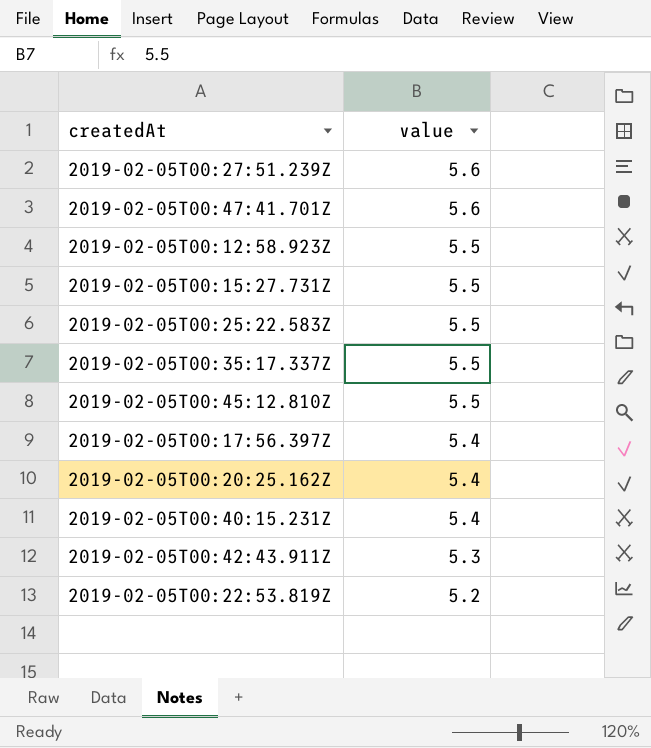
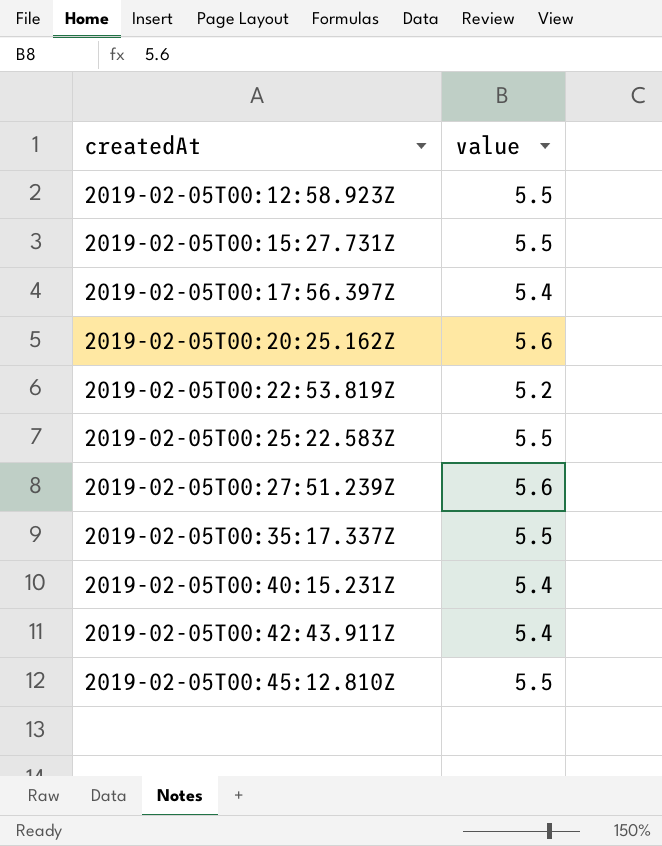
row order: value descending -> createdAt ascending
row 2019-02-05T00:47:41.701Z: 5.6 -> none
2019-02-05T00:20:25.162Z | value: 5.4 -> 5.6
2019-02-05T00:42:43.911Z | value: 5.3 -> 5.4

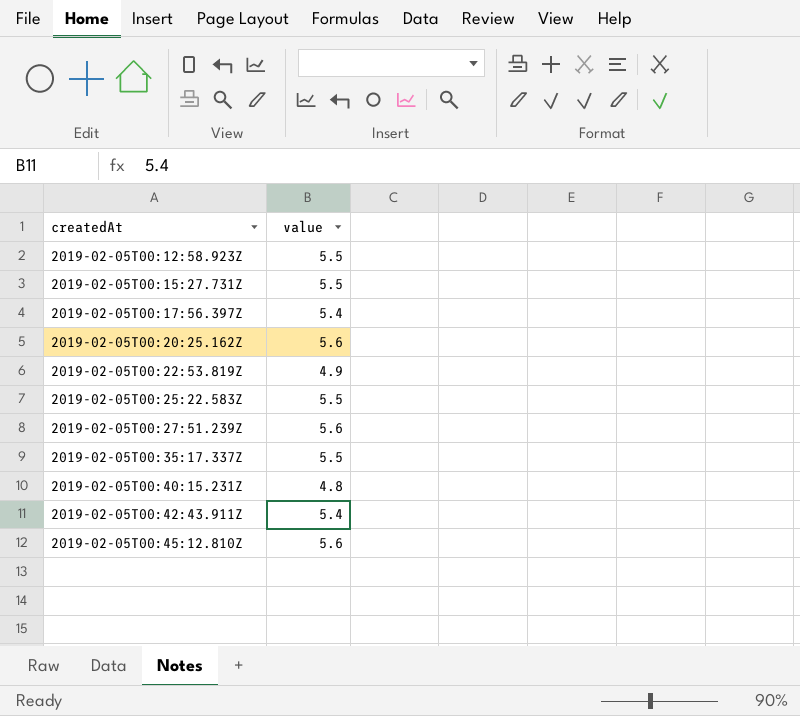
2019-02-05T00:22:53.819Z | value: 5.2 -> 4.9
2019-02-05T00:40:15.231Z | value: 5.4 -> 4.8
2019-02-05T00:45:12.810Z | value: 5.5 -> 5.6

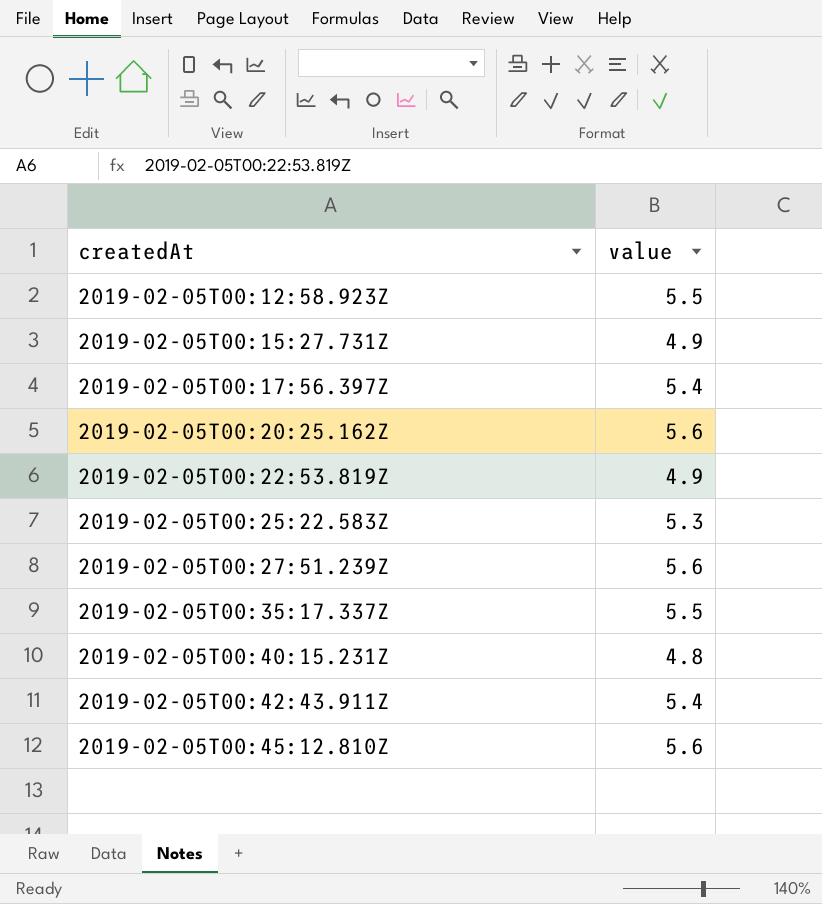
2019-02-05T00:15:27.731Z | value: 5.5 -> 4.9
2019-02-05T00:25:22.583Z | value: 5.5 -> 5.3

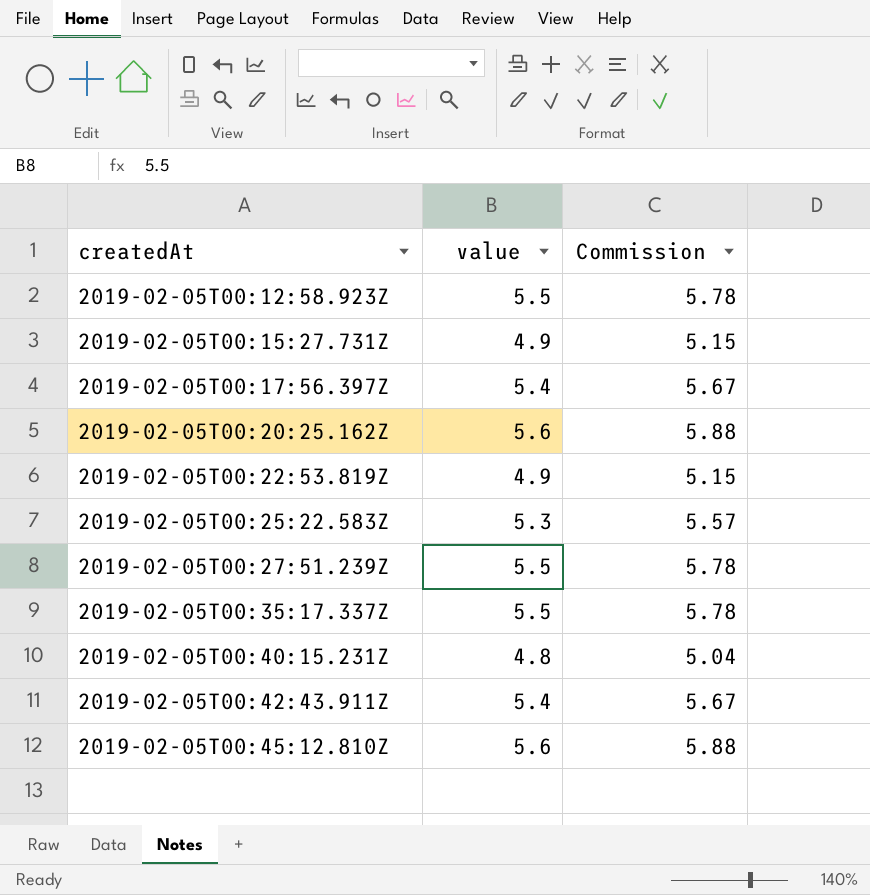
column Commission | formula: none -> [value] * 1.05
2019-02-05T00:27:51.239Z | value: 5.6 -> 5.5

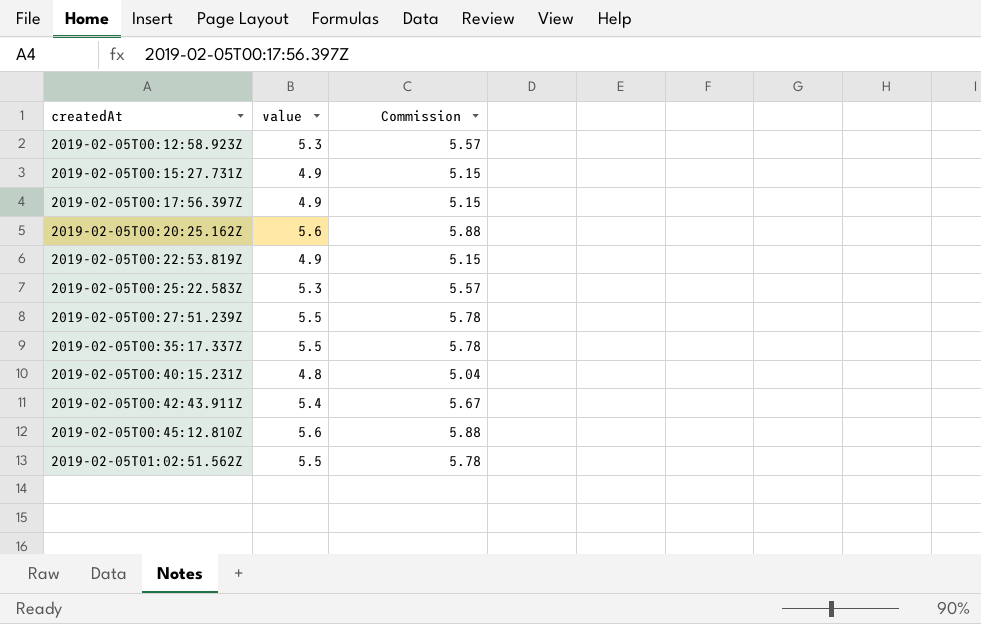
2019-02-05T00:12:58.923Z | value: 5.5 -> 5.3
2019-02-05T00:12:58.923Z | Commission: 5.78 -> 5.57
2019-02-05T00:17:56.397Z | value: 5.4 -> 4.9
2019-02-05T00:17:56.397Z | Commission: 5.67 -> 5.15
row 2019-02-05T01:02:51.562Z: none -> 5.5 | 5.78

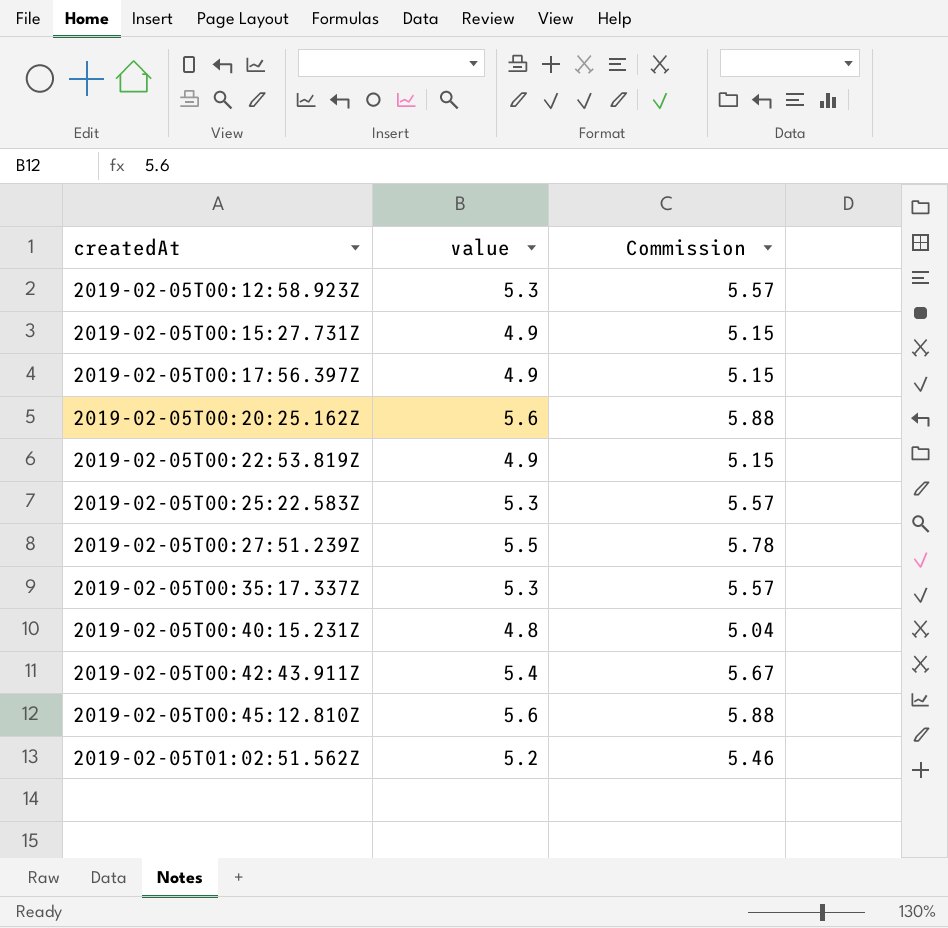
2019-02-05T00:35:17.337Z | value: 5.5 -> 5.3
2019-02-05T00:35:17.337Z | Commission: 5.78 -> 5.57
2019-02-05T01:02:51.562Z | value: 5.5 -> 5.2
2019-02-05T01:02:51.562Z | Commission: 5.78 -> 5.46

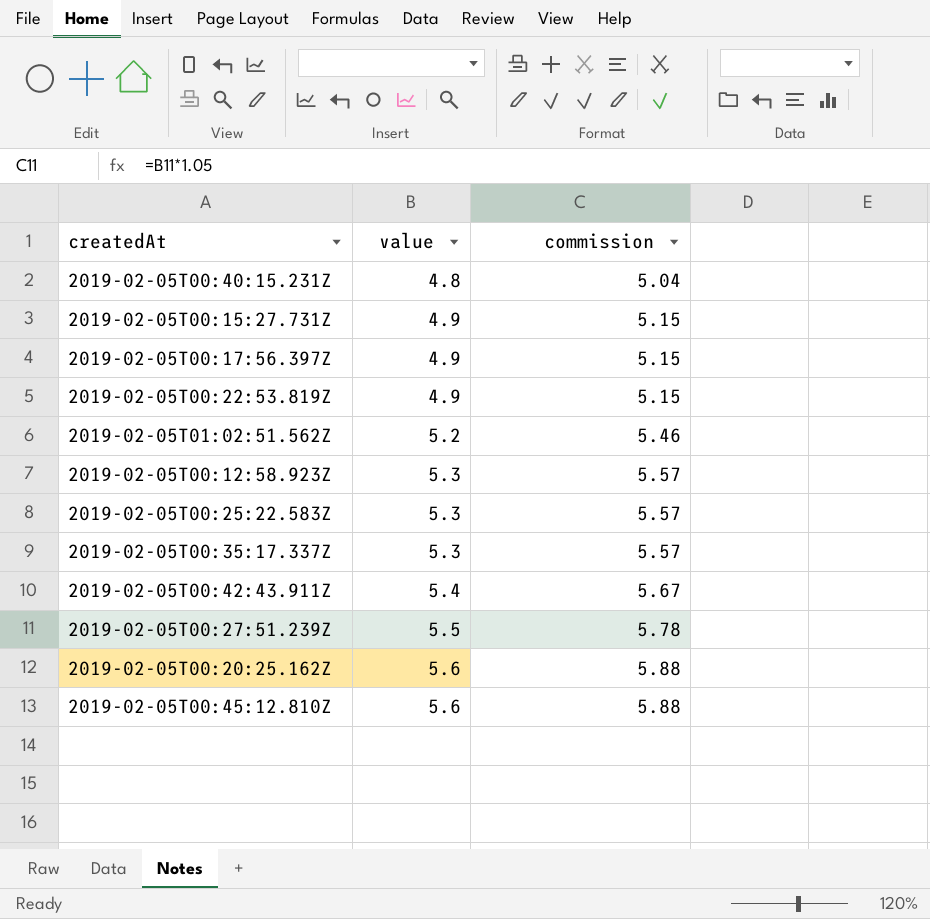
row order: createdAt ascending -> value ascending
column name: Commission -> commission

